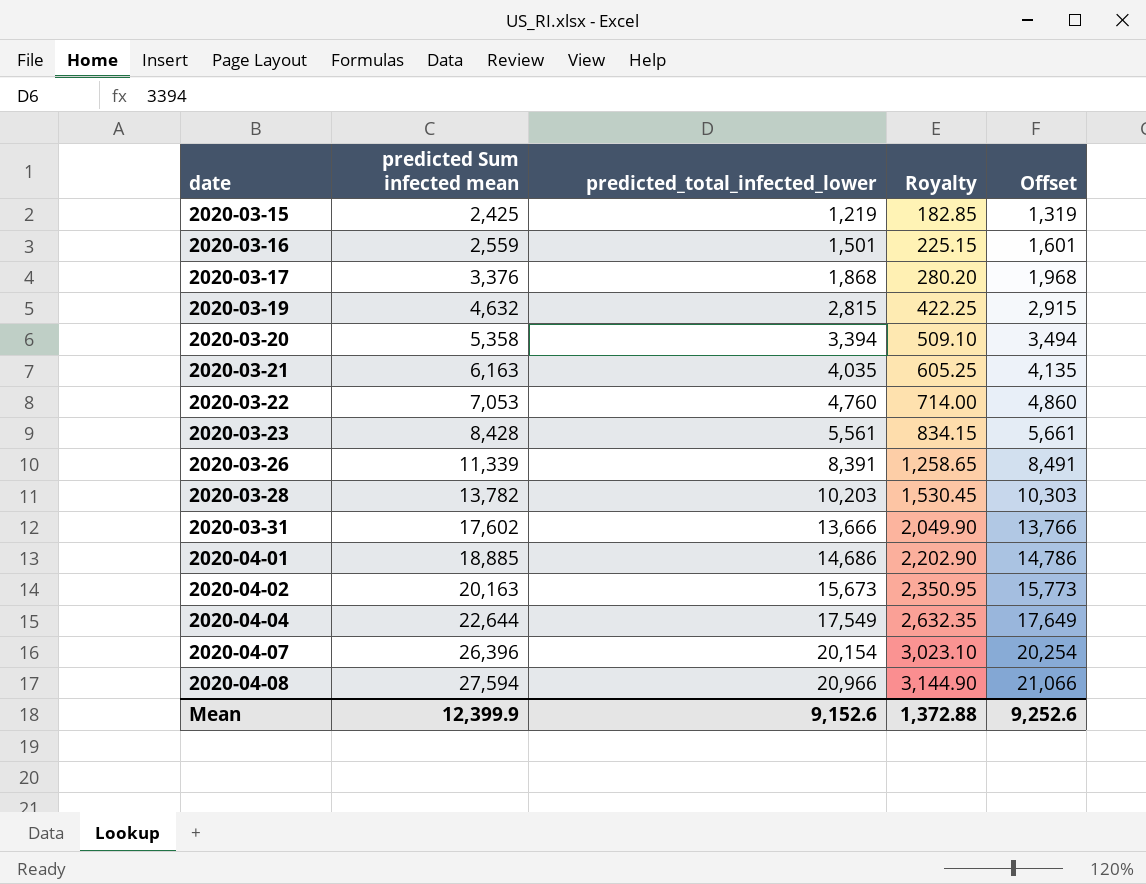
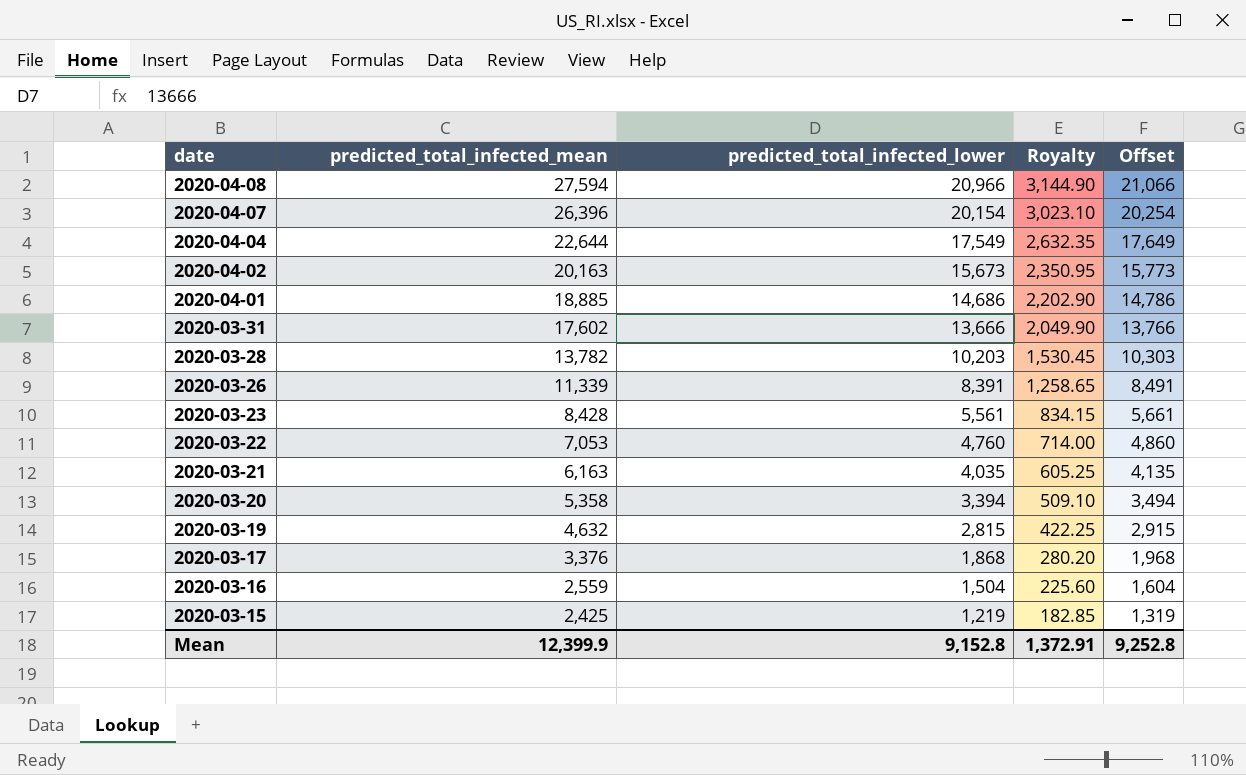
row order: date ascending -> date descending
column name: predicted Sum infected mean -> predicted_total_infected_mean
2020-03-16 | predicted_total_infected_lower: 1,501 -> 1,504
2020-03-16 | Royalty: 225.15 -> 225.60
2020-03-16 | Offset: 1,601 -> 1,604
Mean | predicted_total_infected_lower: 9,152.6 -> 9,152.8
Mean | Royalty: 1,372.88 -> 1,372.91
Mean | Offset: 9,252.6 -> 9,252.8

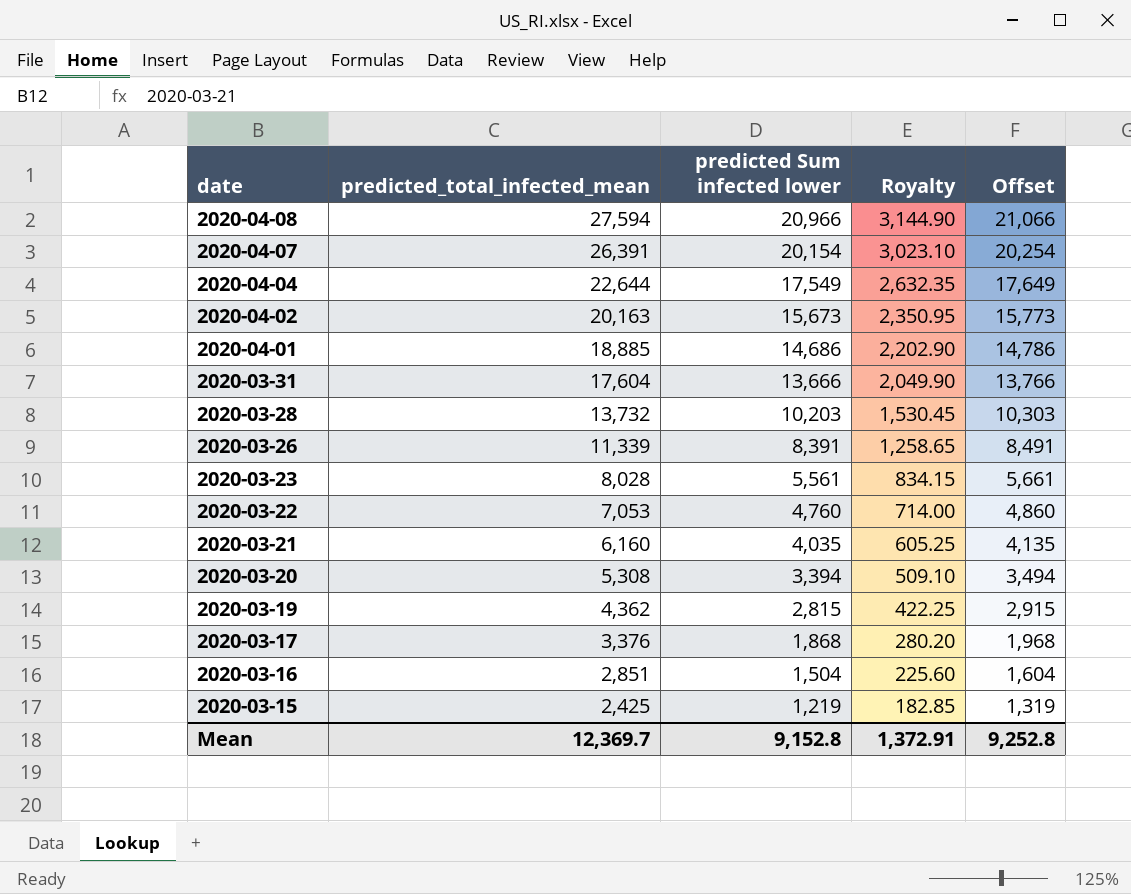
column name: predicted_total_infected_lower -> predicted Sum infected lower
2020-04-07 | predicted_total_infected_mean: 26,396 -> 26,391
2020-03-31 | predicted_total_infected_mean: 17,602 -> 17,604
2020-03-28 | predicted_total_infected_mean: 13,782 -> 13,732
2020-03-23 | predicted_total_infected_mean: 8,428 -> 8,028
2020-03-21 | predicted_total_infected_mean: 6,163 -> 6,160
2020-03-20 | predicted_total_infected_mean: 5,358 -> 5,308
2020-03-19 | predicted_total_infected_mean: 4,632 -> 4,362
2020-03-16 | predicted_total_infected_mean: 2,559 -> 2,851
Mean | predicted_total_infected_mean: 12,399.9 -> 12,369.7

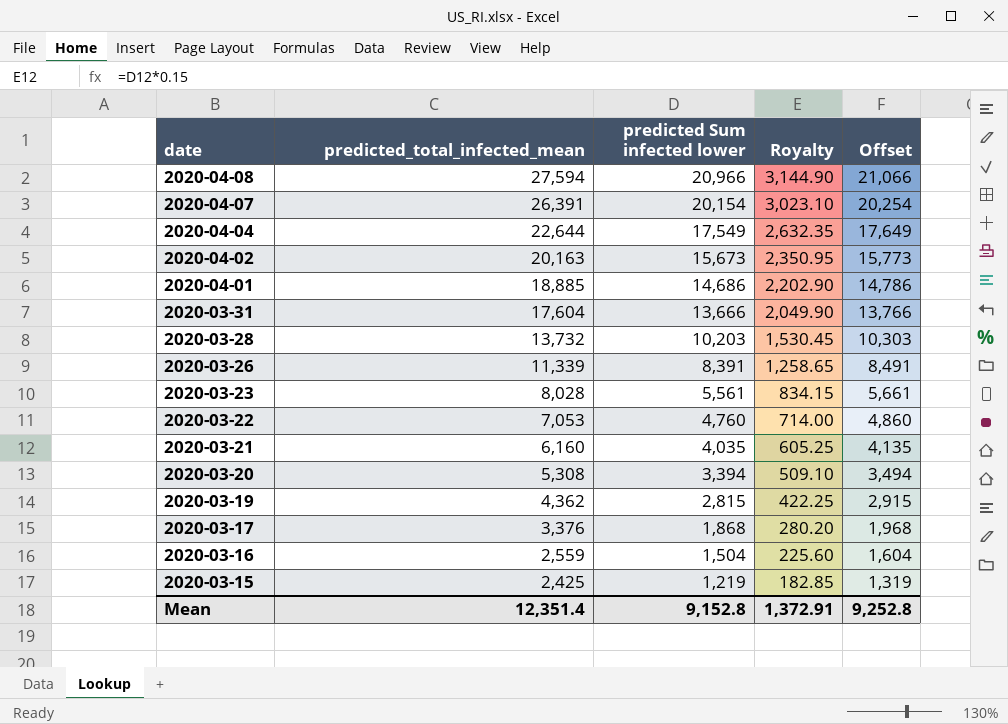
2020-03-16 | predicted_total_infected_mean: 2,851 -> 2,559
Mean | predicted_total_infected_mean: 12,369.7 -> 12,351.4

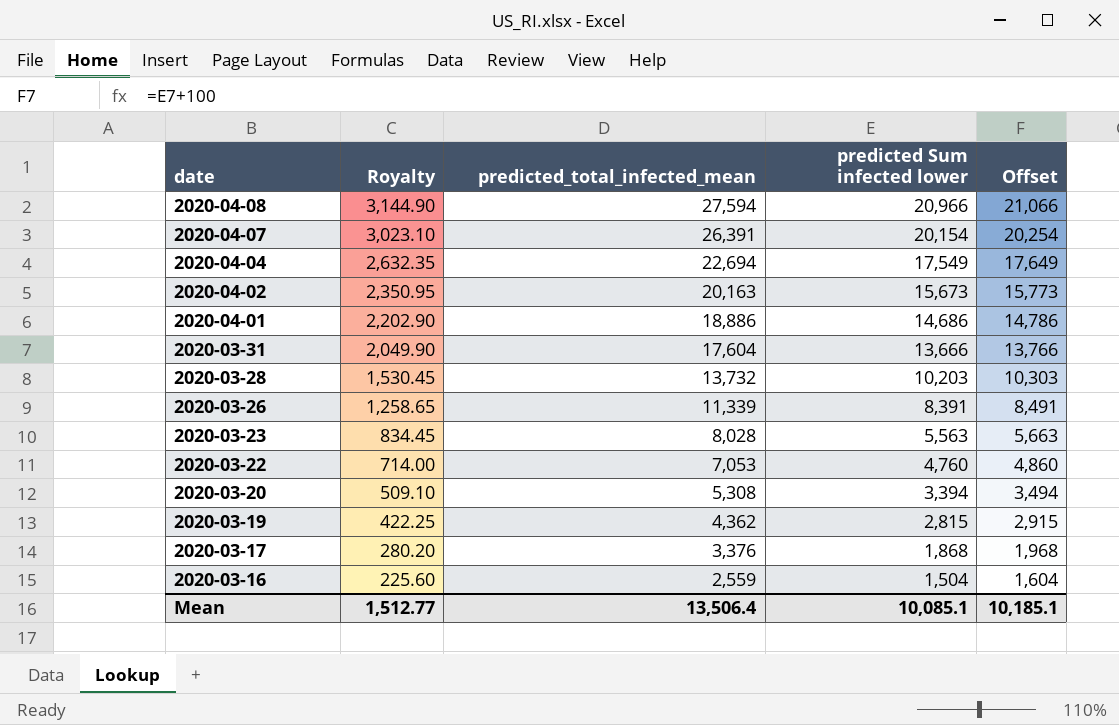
column Royalty | position: 4 -> 2
row 2020-03-21: 6,160 | 4,035 | 605.25 | 4,135 -> none
row 2020-03-15: 2,425 | 1,219 | 182.85 | 1,319 -> none
2020-04-04 | predicted_total_infected_mean: 22,644 -> 22,694
2020-04-01 | predicted_total_infected_mean: 18,885 -> 18,886
2020-03-23 | Royalty: 834.15 -> 834.45
2020-03-23 | predicted Sum infected lower: 5,561 -> 5,563
2020-03-23 | Offset: 5,661 -> 5,663
Mean | Royalty: 1,372.91 -> 1,512.77
Mean | predicted_total_infected_mean: 12,351.4 -> 13,506.4
Mean | predicted Sum infected lower: 9,152.8 -> 10,085.1
Mean | Offset: 9,252.8 -> 10,185.1

